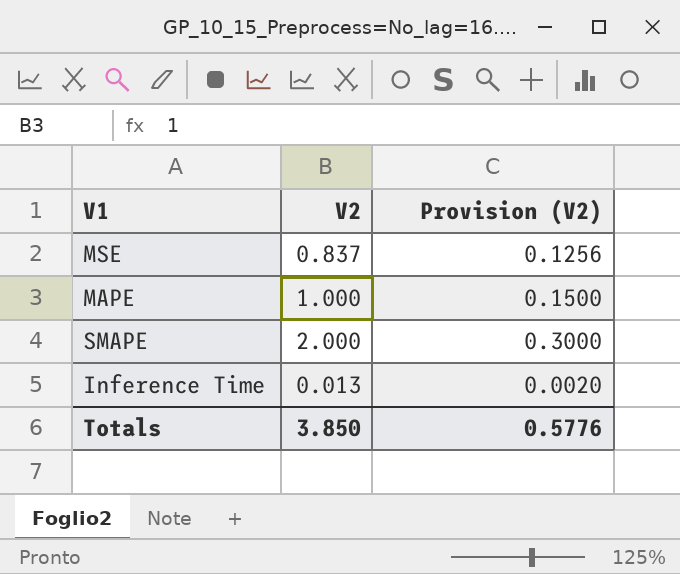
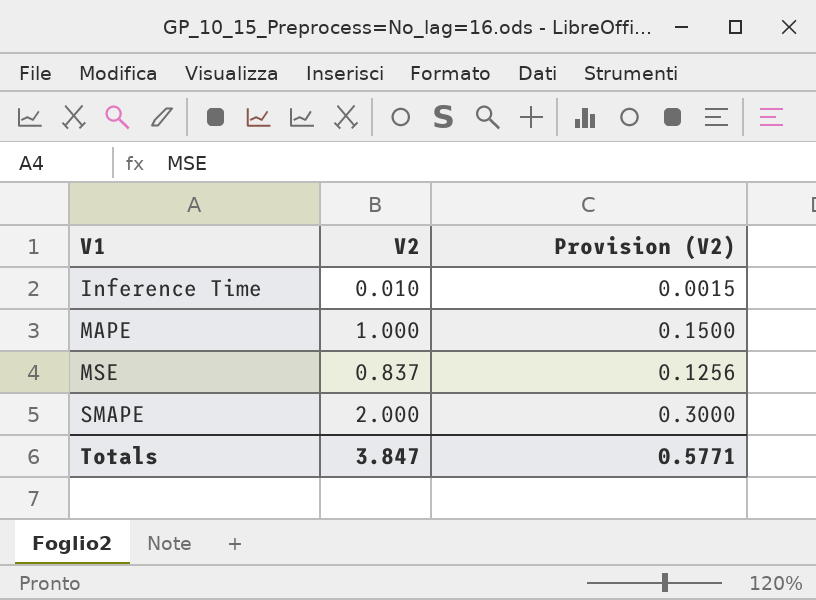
row order: none -> V1 ascending
Inference Time | V2: 0.013 -> 0.010
Inference Time | Provision (V2): 0.0020 -> 0.0015
Totals | V2: 3.850 -> 3.847
Totals | Provision (V2): 0.5776 -> 0.5771

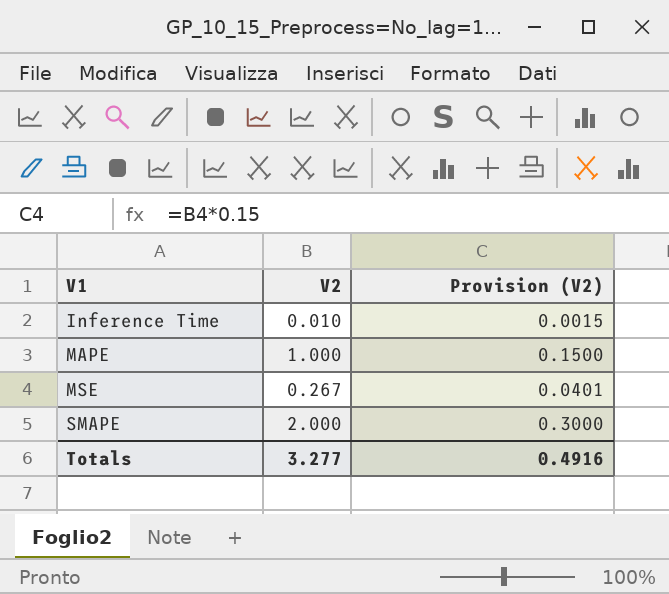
MSE | V2: 0.837 -> 0.267
MSE | Provision (V2): 0.1256 -> 0.0401
Totals | V2: 3.847 -> 3.277
Totals | Provision (V2): 0.5771 -> 0.4916

